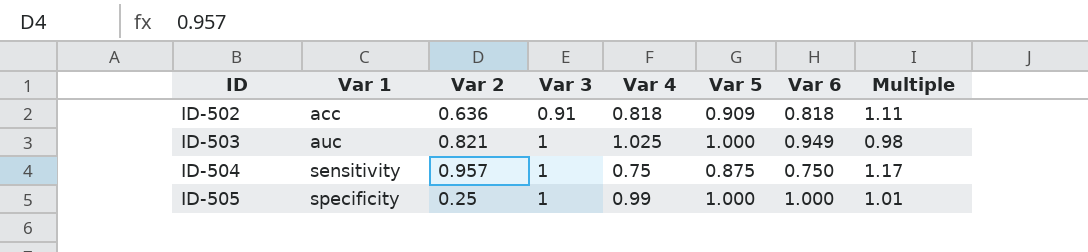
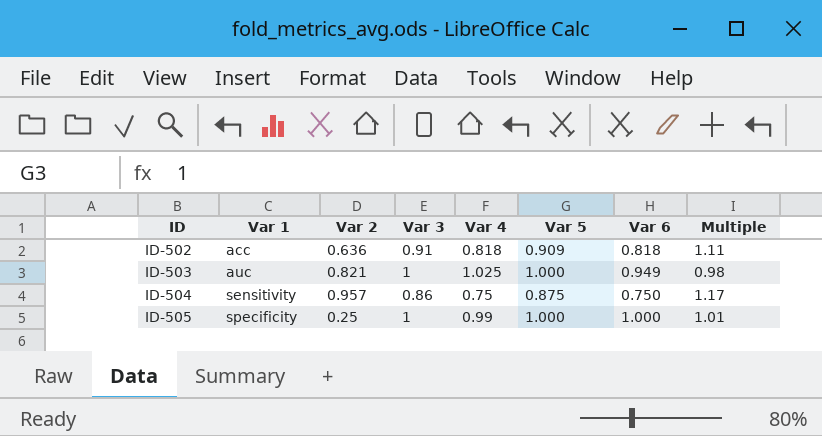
ID-504 | Var 3: 1 -> 0.86

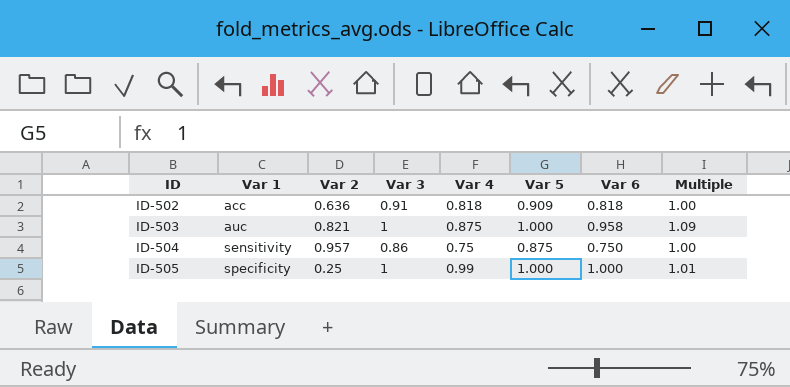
column Multiple | formula: [Var 5] / [Var 4] -> [Var 6] / [Var 4]
ID-503 | Var 4: 1.025 -> 0.875
ID-503 | Var 6: 0.949 -> 0.958

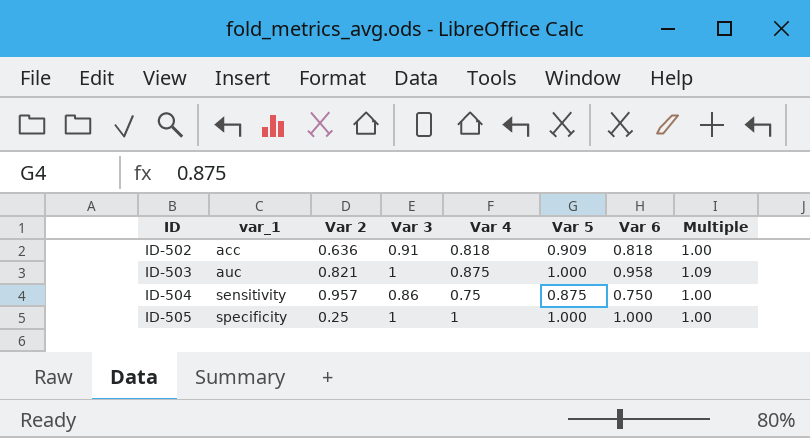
column name: Var 1 -> var_1
ID-505 | Var 4: 0.99 -> 1
ID-505 | Multiple: 1.01 -> 1.00

